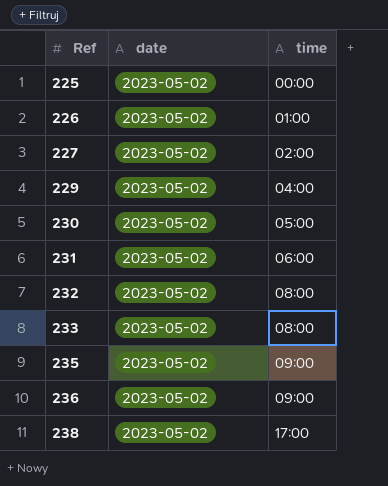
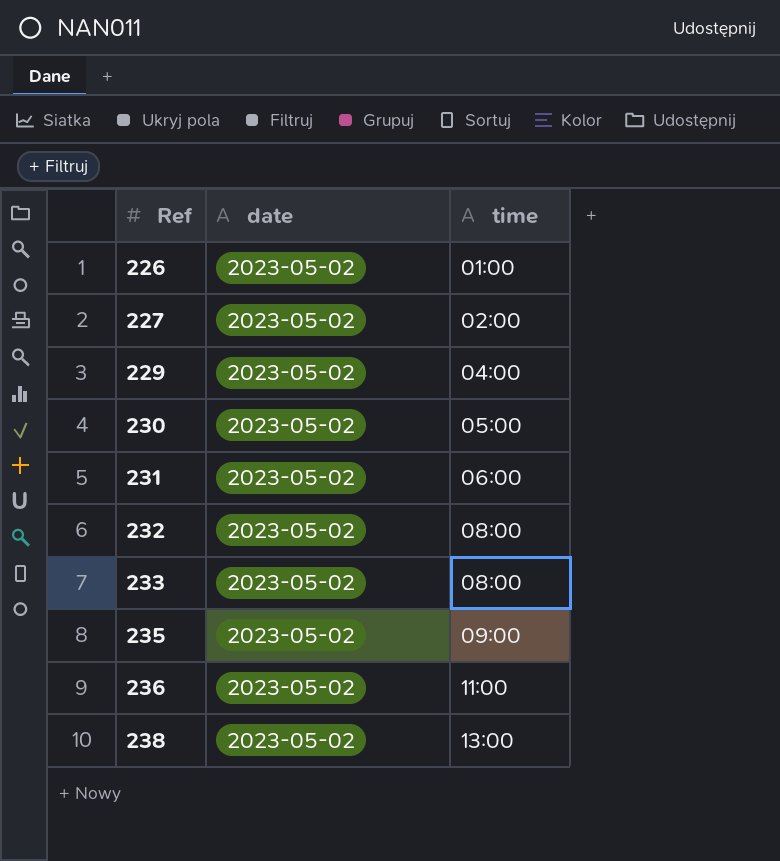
row 225: 2023-05-02 | 00:00 -> none
236 | time: 09:00 -> 11:00
238 | time: 17:00 -> 13:00

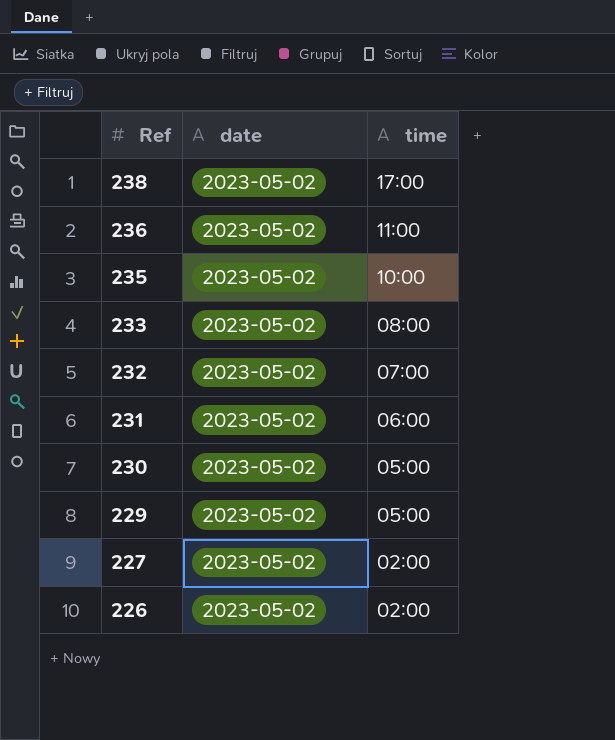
row order: Ref ascending -> Ref descending
238 | time: 13:00 -> 17:00
235 | time: 09:00 -> 10:00
232 | time: 08:00 -> 07:00
229 | time: 04:00 -> 05:00
226 | time: 01:00 -> 02:00

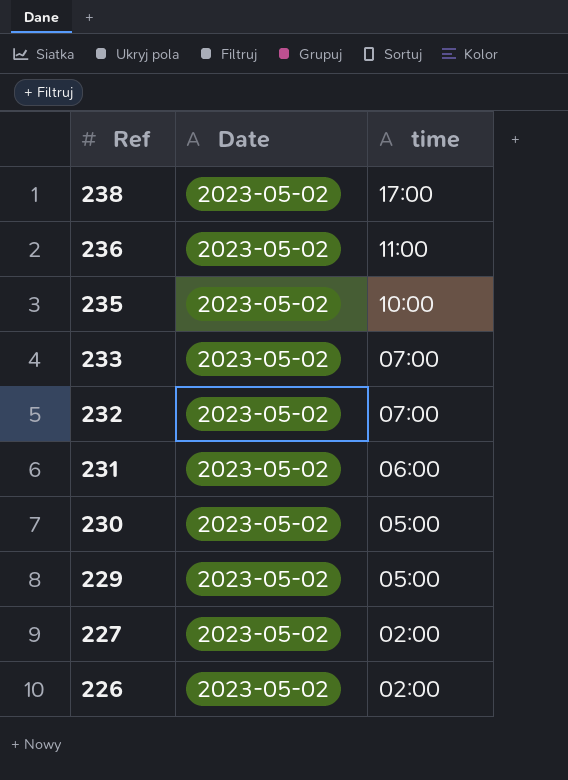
column name: date -> Date
233 | time: 08:00 -> 07:00

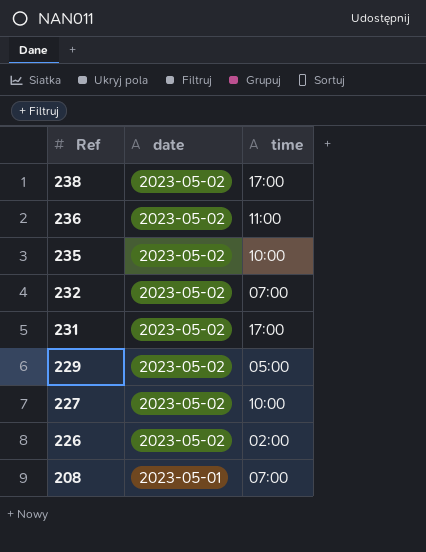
column name: Date -> date
row 233: 2023-05-02 | 07:00 -> none
row 230: 2023-05-02 | 05:00 -> none
231 | time: 06:00 -> 17:00
227 | time: 02:00 -> 10:00
row 208: none -> 2023-05-01 | 07:00

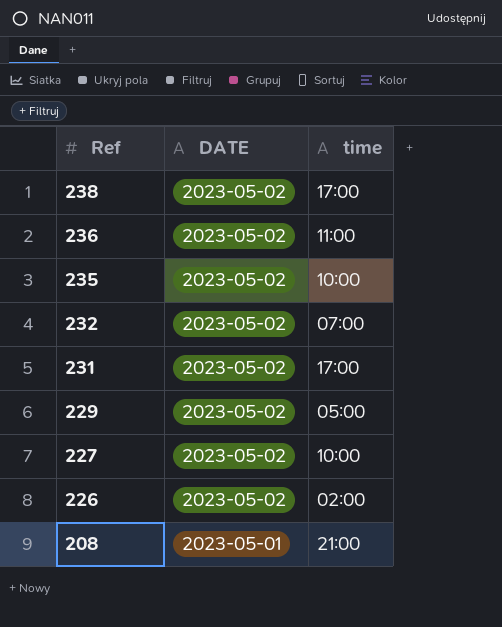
column name: date -> DATE
208 | time: 07:00 -> 21:00

